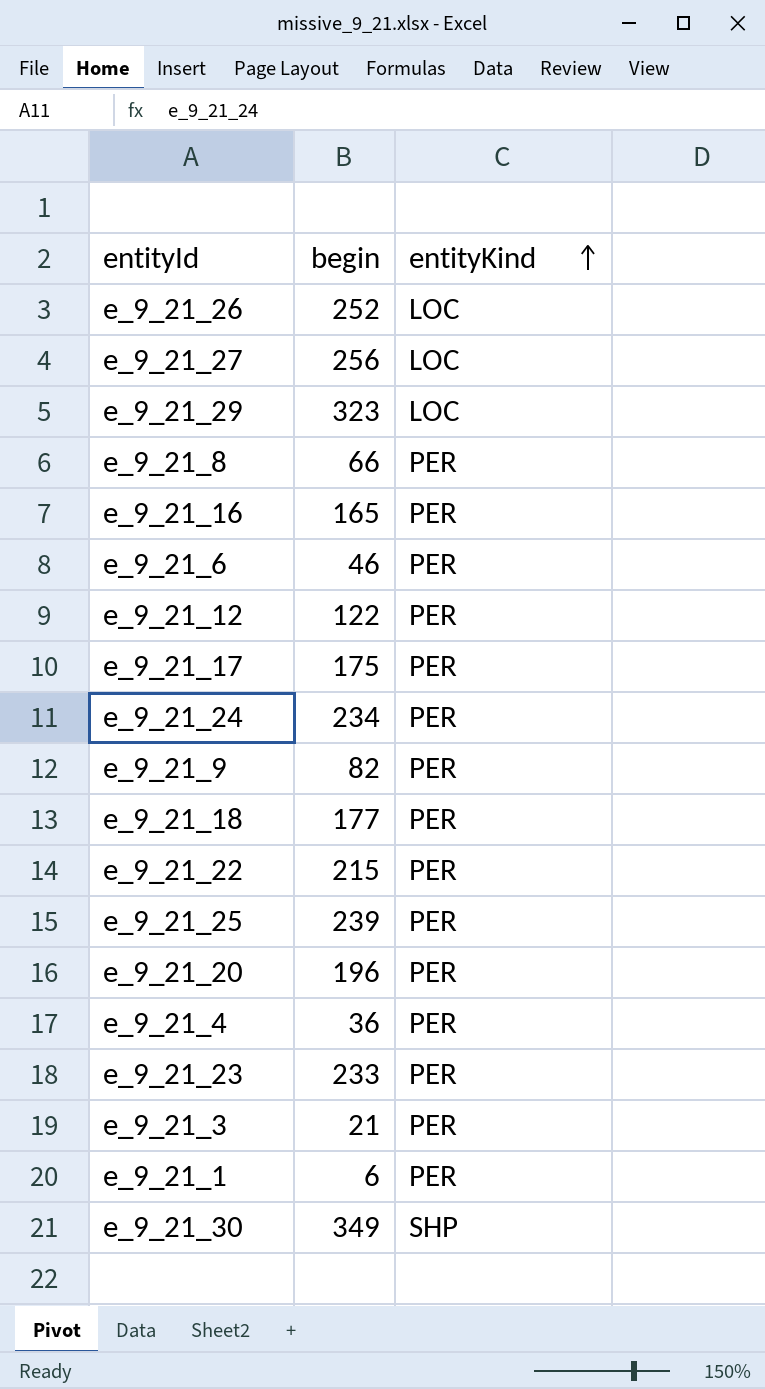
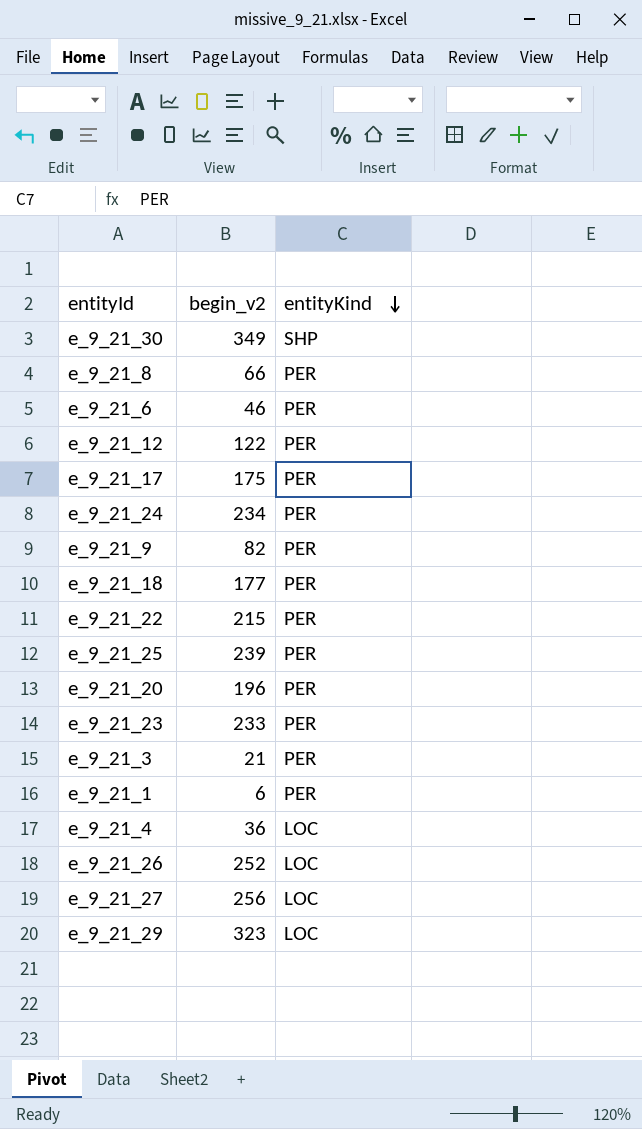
row order: entityKind ascending -> entityKind descending
column name: begin -> begin_v2
row e_9_21_16: 165 | PER -> none
e_9_21_4 | entityKind: PER -> LOC

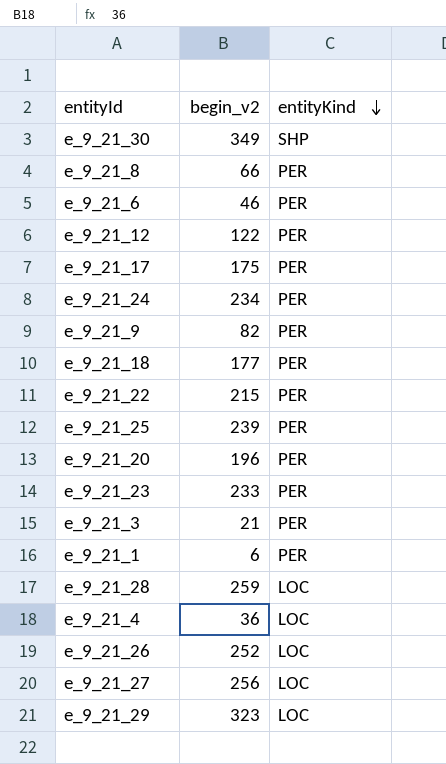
row e_9_21_28: none -> 259 | LOC

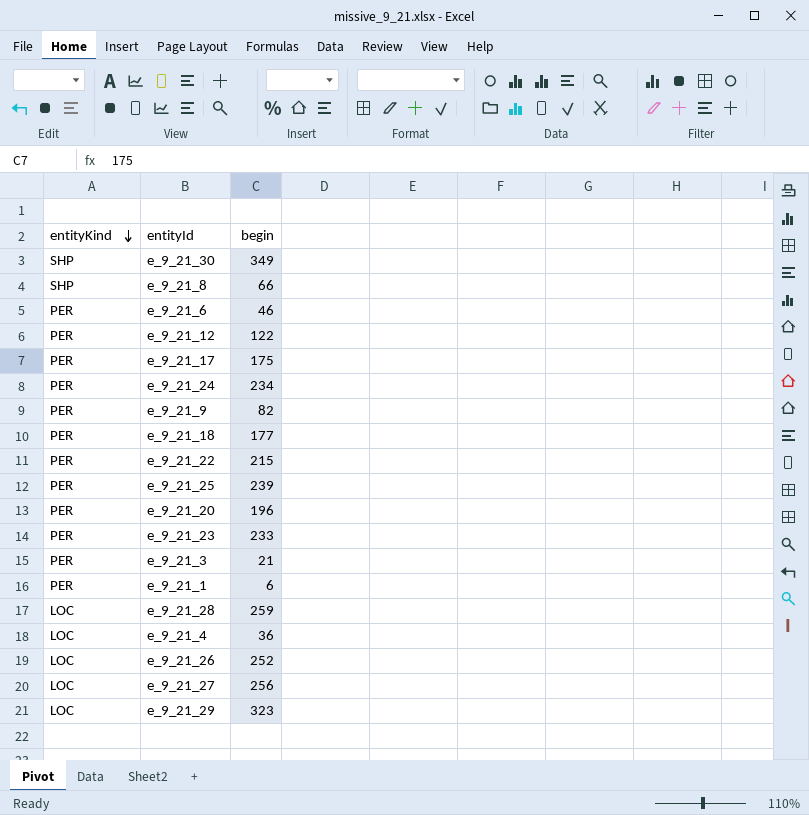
column entityKind | position: 3 -> 1
column name: begin_v2 -> begin
e_9_21_8 | entityKind: PER -> SHP

